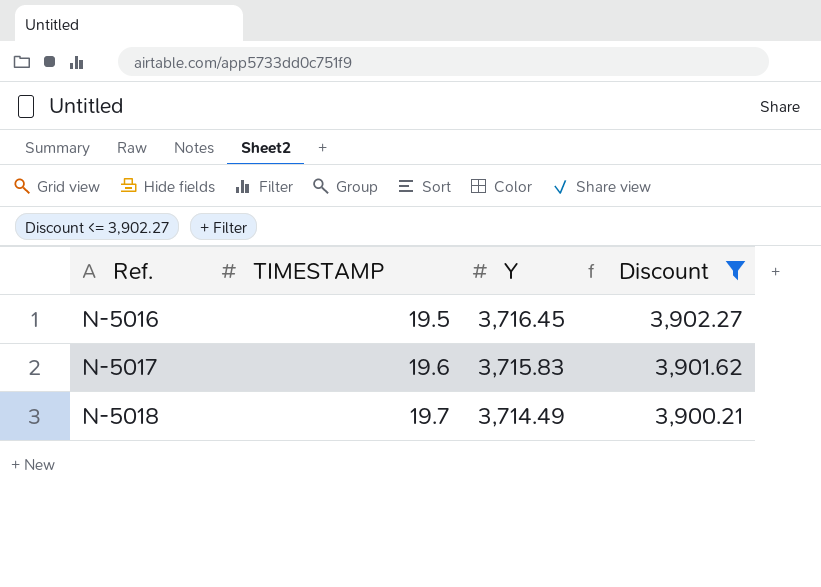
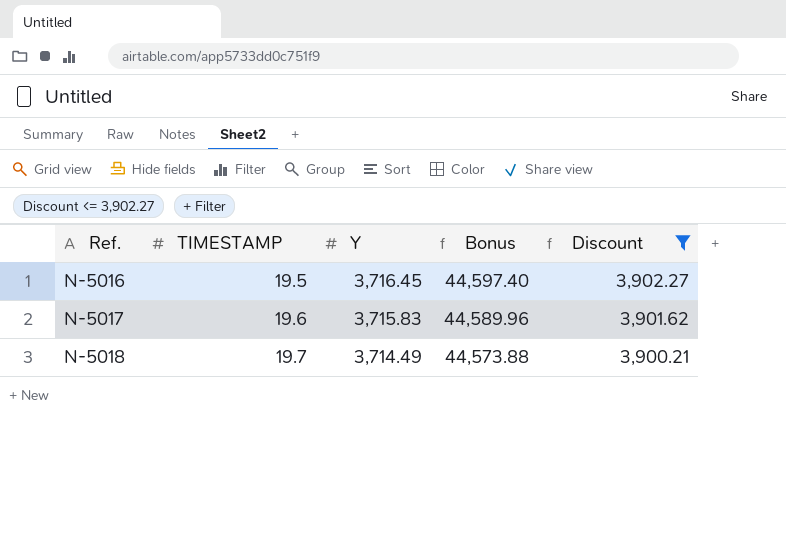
column Bonus | formula: none -> [Y] * 12

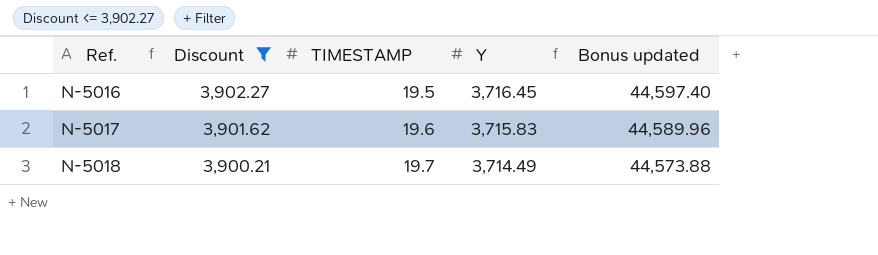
column Discount | position: 5 -> 2
column name: Bonus -> Bonus updated

